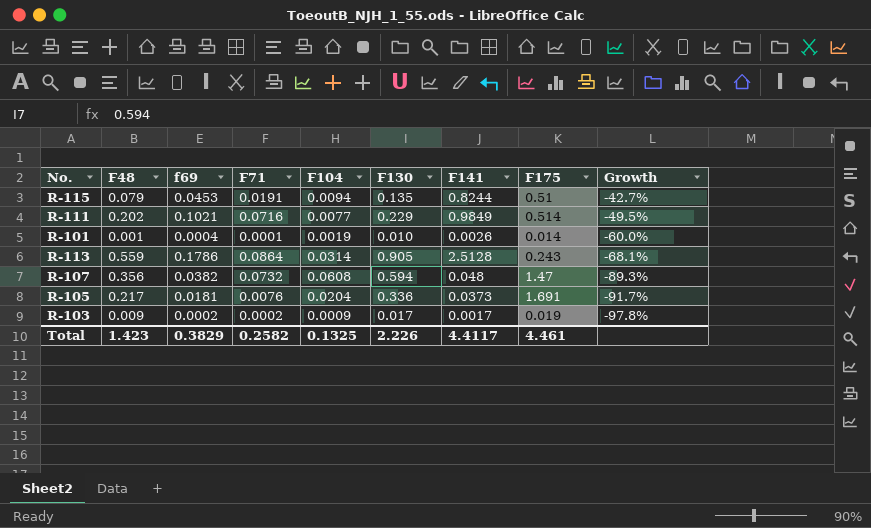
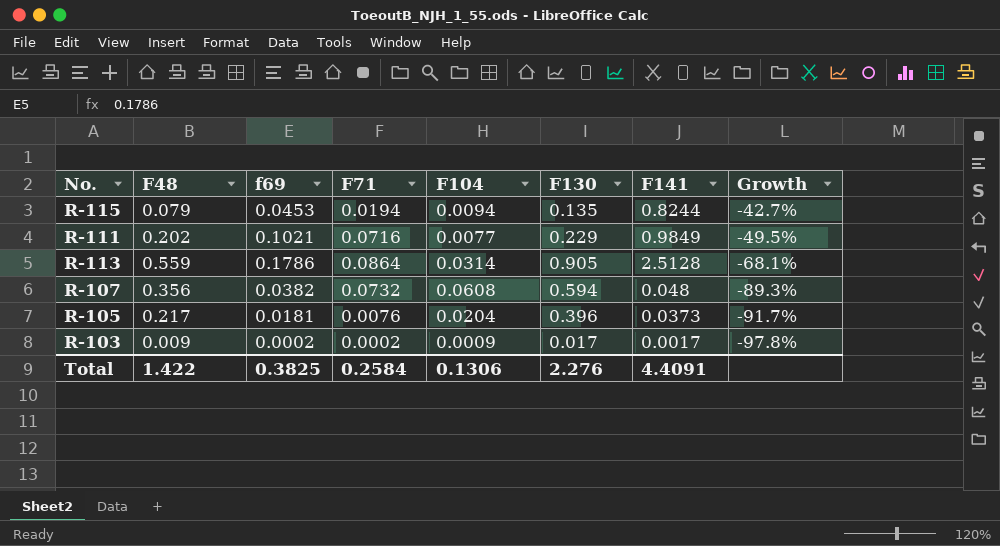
column F175 | position: 8 -> none
row R-101: 0.001 | 0.0004 | 0.0001 | 0.0019 | 0.010 | 0.0026 | 0.014 | -60.0% -> none
R-115 | F71: 0.0191 -> 0.0194
R-105 | F130: 0.336 -> 0.396
Total | F48: 1.423 -> 1.422
Total | f69: 0.3829 -> 0.3825
Total | F71: 0.2582 -> 0.2584
Total | F104: 0.1325 -> 0.1306
Total | F130: 2.226 -> 2.276
Total | F141: 4.4117 -> 4.4091

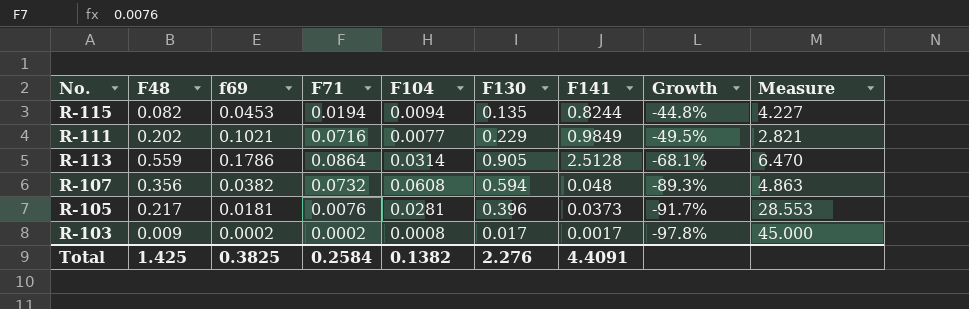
column Measure | formula: none -> [F48] / [F71]
R-115 | F48: 0.079 -> 0.082
R-115 | Growth: -42.7% -> -44.8%
R-105 | F104: 0.0204 -> 0.0281
R-103 | F104: 0.0009 -> 0.0008
Total | F48: 1.422 -> 1.425
Total | F104: 0.1306 -> 0.1382

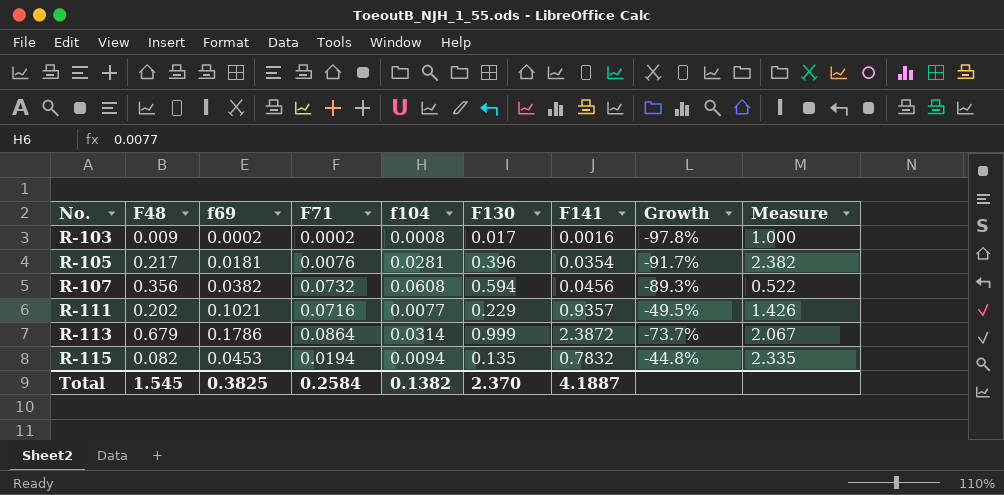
row order: Growth descending -> No. ascending
column name: F104 -> f104
column Measure | formula: [F48] / [F71] -> [f69] / [F71]
R-103 | F141: 0.0017 -> 0.0016
R-105 | F141: 0.0373 -> 0.0354
R-107 | F141: 0.048 -> 0.0456
R-111 | F141: 0.9849 -> 0.9357
R-113 | F48: 0.559 -> 0.679
R-113 | F130: 0.905 -> 0.999
R-113 | F141: 2.5128 -> 2.3872
R-113 | Growth: -68.1% -> -73.7%
R-115 | F141: 0.8244 -> 0.7832
Total | F48: 1.425 -> 1.545
Total | F130: 2.276 -> 2.370
Total | F141: 4.4091 -> 4.1887

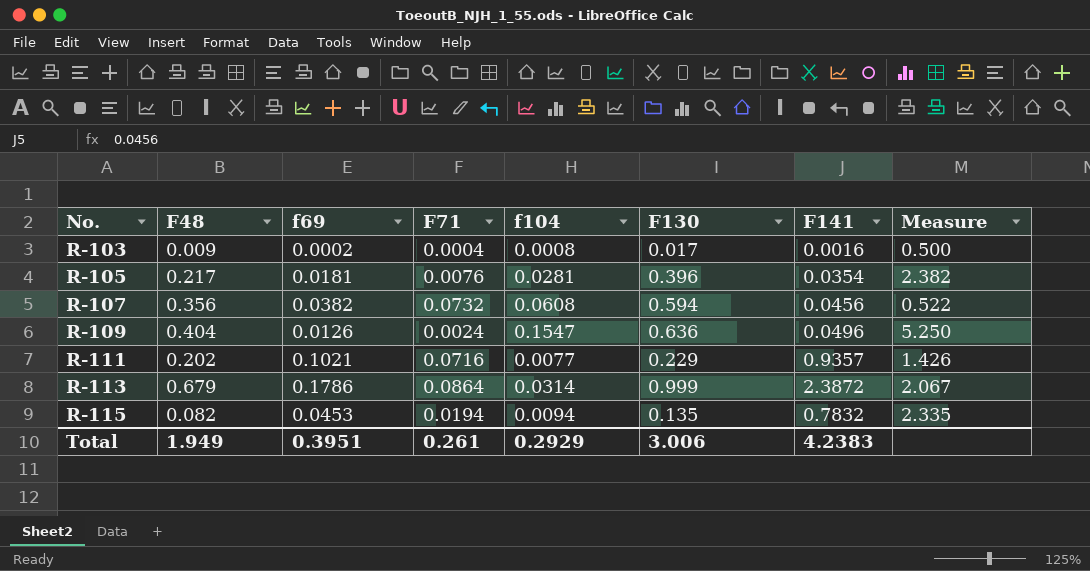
column Growth | formula: ([f69] - [F48]) / [F48] -> none
R-103 | F71: 0.0002 -> 0.0004
R-103 | Measure: 1.000 -> 0.500
row R-109: none -> 0.404 | 0.0126 | 0.0024 | 0.1547 | 0.636 | 0.0496 | 5.250
Total | F48: 1.545 -> 1.949
Total | f69: 0.3825 -> 0.3951
Total | F71: 0.2584 -> 0.261
Total | f104: 0.1382 -> 0.2929
Total | F130: 2.370 -> 3.006
Total | F141: 4.1887 -> 4.2383

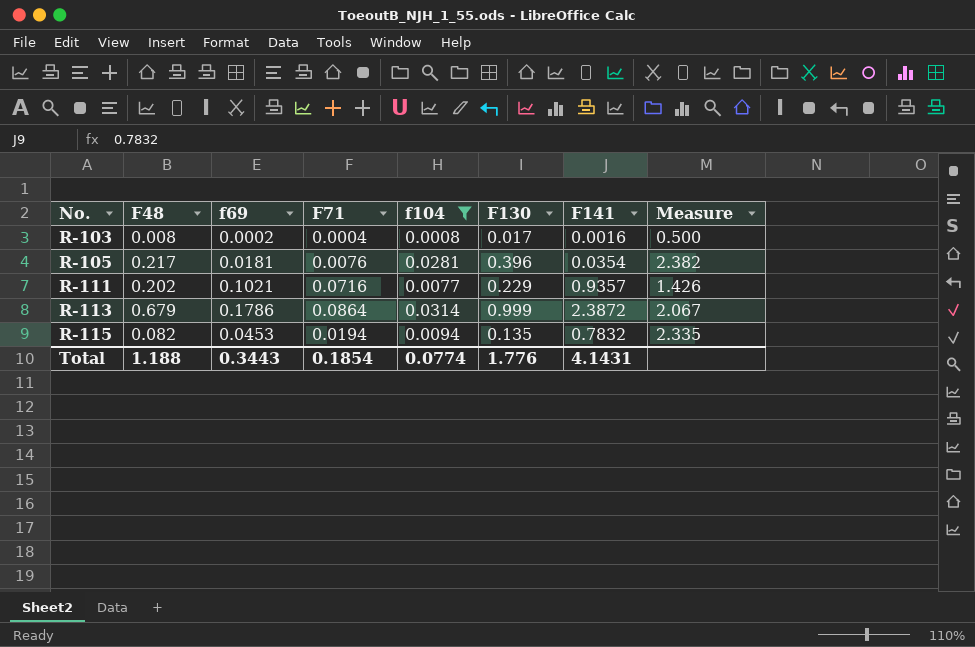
filter: none -> f104 <= 0.0314
R-103 | F48: 0.009 -> 0.008
Total | F48: 1.949 -> 1.188
Total | f69: 0.3951 -> 0.3443
Total | F71: 0.261 -> 0.1854
Total | f104: 0.2929 -> 0.0774
Total | F130: 3.006 -> 1.776
Total | F141: 4.2383 -> 4.1431

